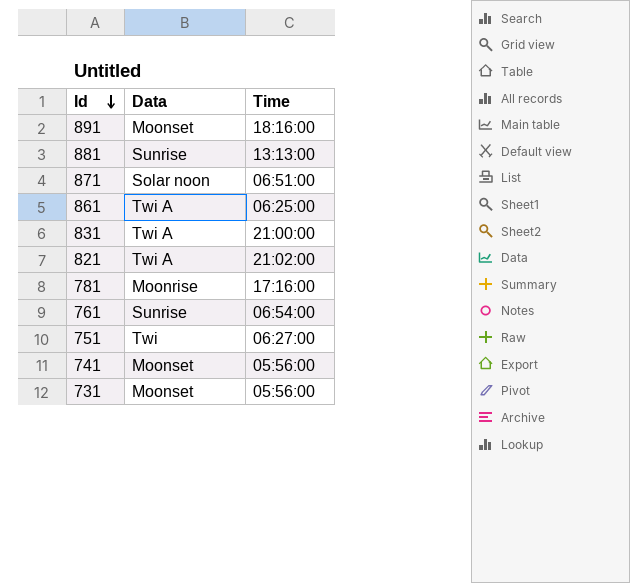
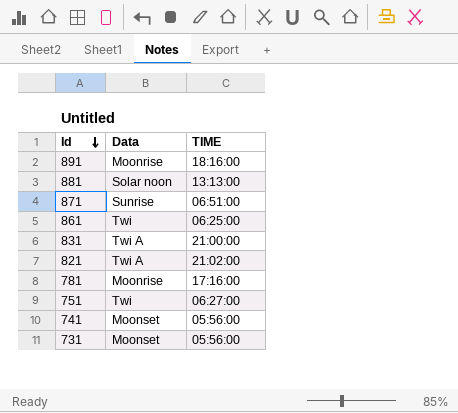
column name: Time -> TIME
row 761: Sunrise | 06:54:00 -> none
891 | Data: Moonset -> Moonrise
881 | Data: Sunrise -> Solar noon
871 | Data: Solar noon -> Sunrise
861 | Data: Twi A -> Twi

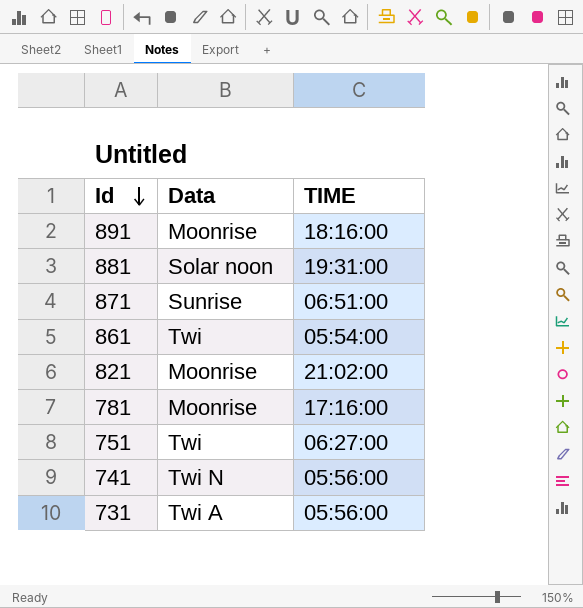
row 831: Twi A | 21:00:00 -> none
881 | TIME: 13:13:00 -> 19:31:00
861 | TIME: 06:25:00 -> 05:54:00
821 | Data: Twi A -> Moonrise
741 | Data: Moonset -> Twi N
731 | Data: Moonset -> Twi A

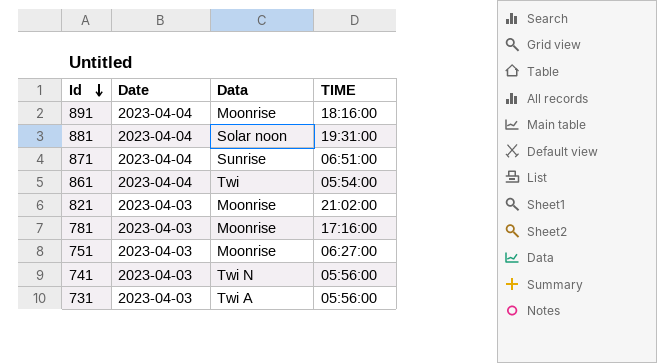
column Date | position: none -> 2
751 | Data: Twi -> Moonrise

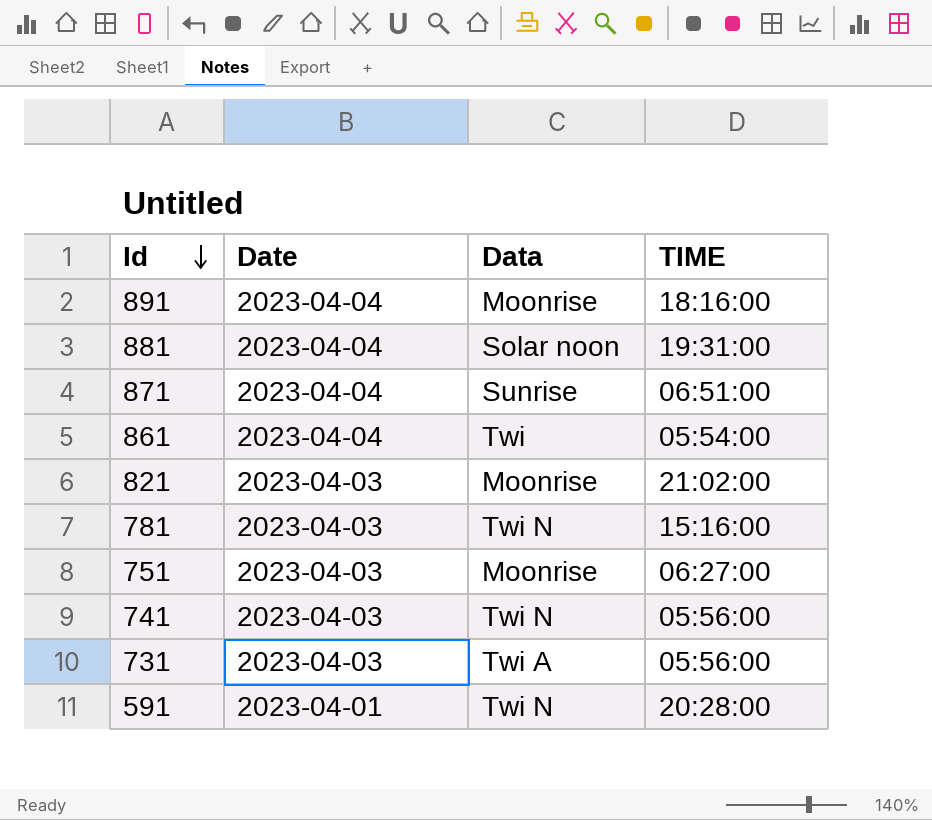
781 | Data: Moonrise -> Twi N
781 | TIME: 17:16:00 -> 15:16:00
row 591: none -> 2023-04-01 | Twi N | 20:28:00

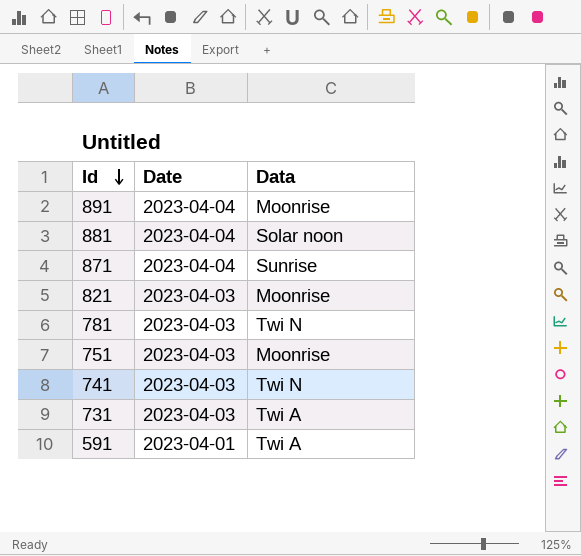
column TIME | position: 4 -> none
row 861: 2023-04-04 | Twi | 05:54:00 -> none
591 | Data: Twi N -> Twi A

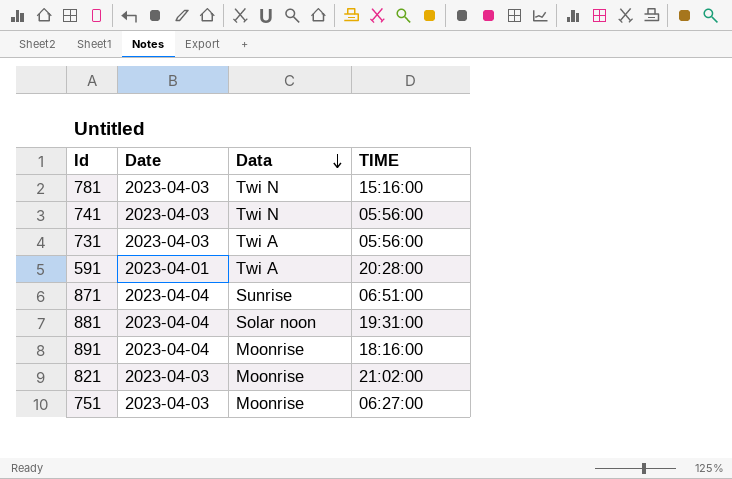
row order: Id descending -> Data descending
column TIME | position: none -> 4

